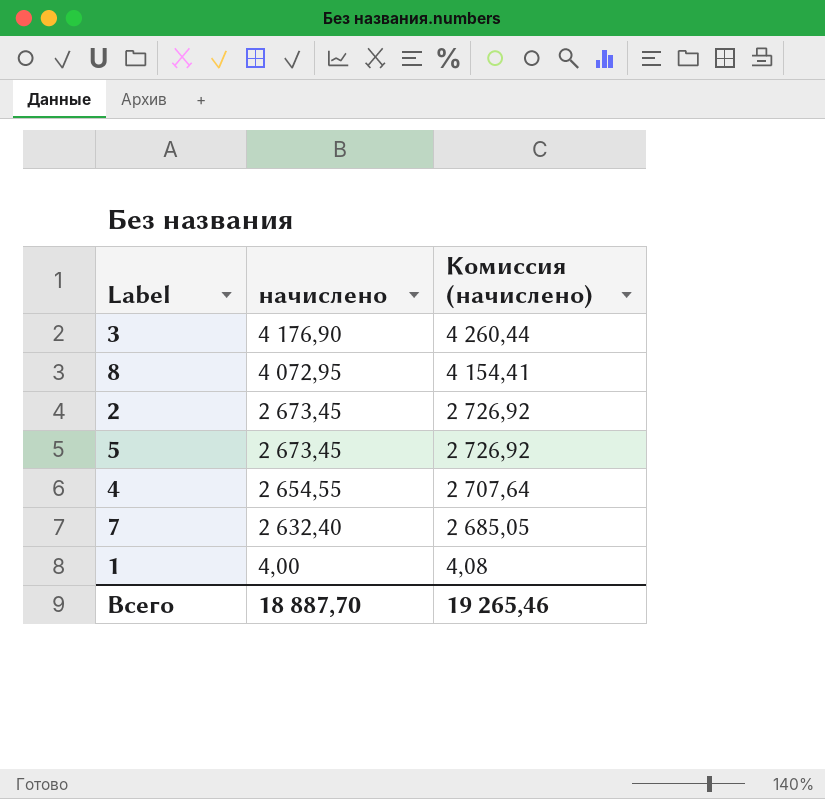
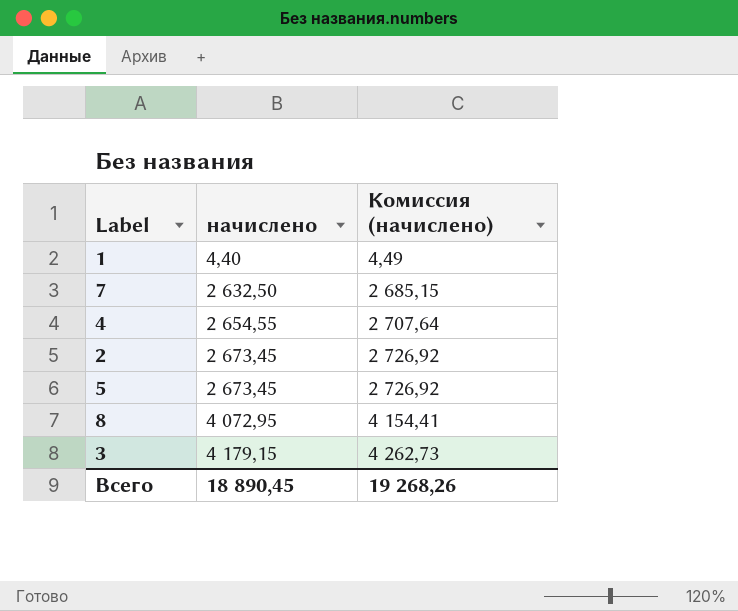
row order: начислено descending -> начислено ascending
1 | начислено: 4,00 -> 4,40
1 | Комиссия (начислено): 4,08 -> 4,49
7 | начислено: 2 632,40 -> 2 632,50
7 | Комиссия (начислено): 2 685,05 -> 2 685,15
3 | начислено: 4 176,90 -> 4 179,15
3 | Комиссия (начислено): 4 260,44 -> 4 262,73
Всего | начислено: 18 887,70 -> 18 890,45
Всего | Комиссия (начислено): 19 265,46 -> 19 268,26

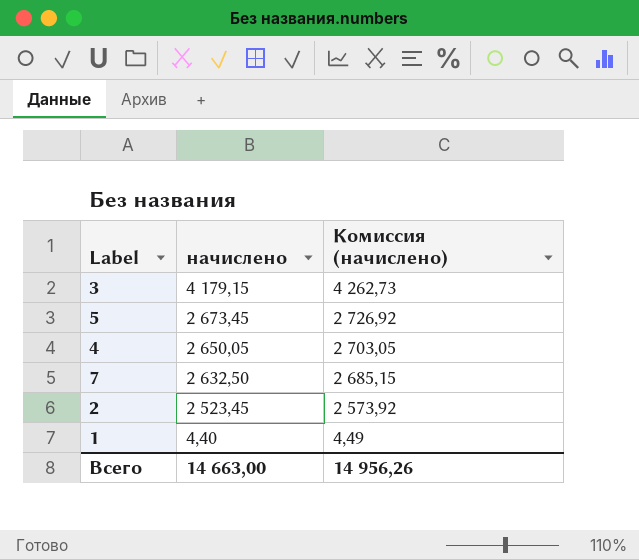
row order: начислено ascending -> начислено descending
row 8: 4 072,95 | 4 154,41 -> none
4 | начислено: 2 654,55 -> 2 650,05
4 | Комиссия (начислено): 2 707,64 -> 2 703,05
2 | начислено: 2 673,45 -> 2 523,45
2 | Комиссия (начислено): 2 726,92 -> 2 573,92
Всего | начислено: 18 890,45 -> 14 663,00
Всего | Комиссия (начислено): 19 268,26 -> 14 956,26

